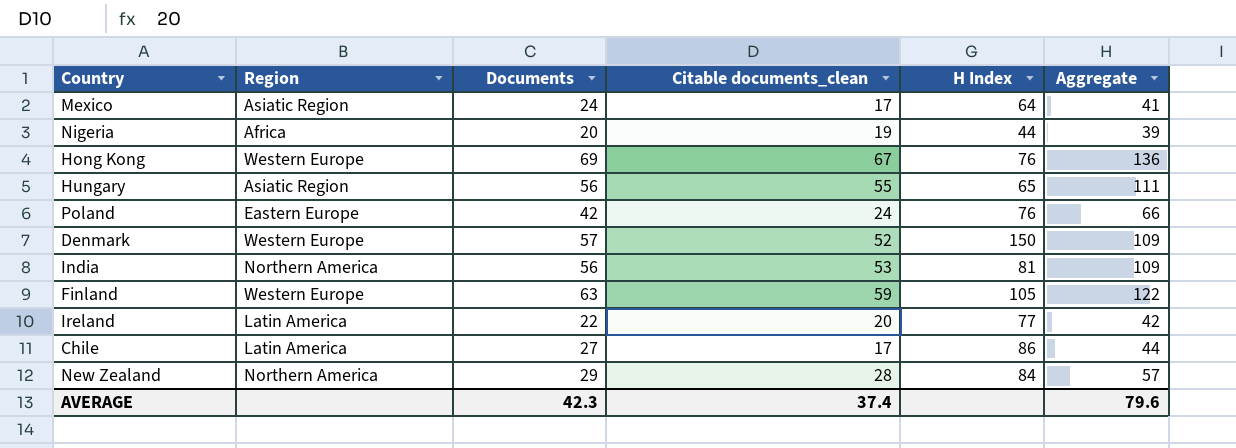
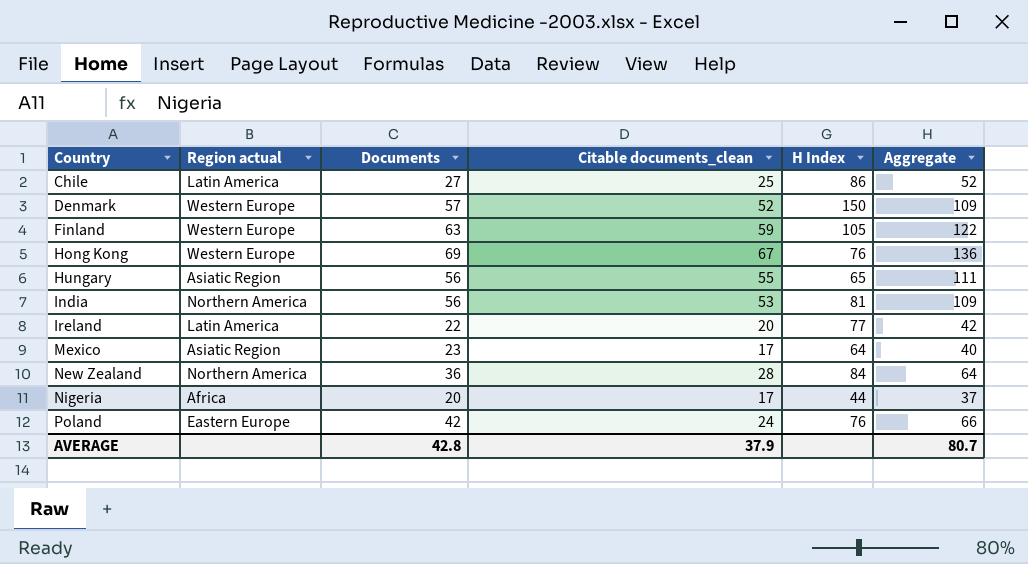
row order: none -> Country ascending
column name: Region -> Region actual
Chile | Citable documents_clean: 17 -> 25
Chile | Aggregate: 44 -> 52
Mexico | Documents: 24 -> 23
Mexico | Aggregate: 41 -> 40
New Zealand | Documents: 29 -> 36
New Zealand | Aggregate: 57 -> 64
Nigeria | Citable documents_clean: 19 -> 17
Nigeria | Aggregate: 39 -> 37
AVERAGE | Documents: 42.3 -> 42.8
AVERAGE | Citable documents_clean: 37.4 -> 37.9
AVERAGE | Aggregate: 79.6 -> 80.7

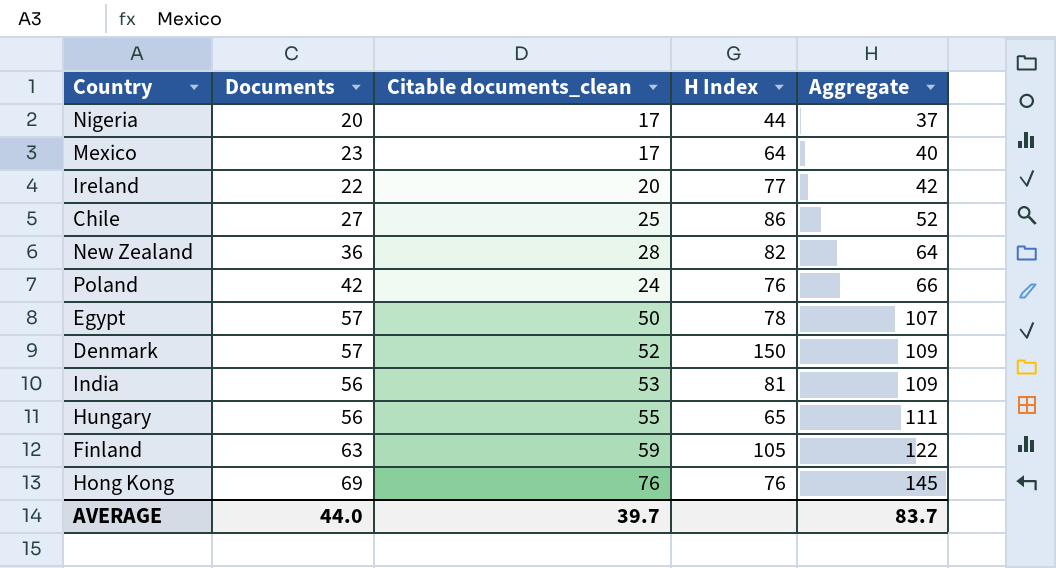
row order: Country ascending -> Aggregate ascending
column Region actual | position: 2 -> none
New Zealand | H Index: 84 -> 82
row Egypt: none -> 57 | 50 | 78 | 107
Hong Kong | Citable documents_clean: 67 -> 76
Hong Kong | Aggregate: 136 -> 145
AVERAGE | Documents: 42.8 -> 44.0
AVERAGE | Citable documents_clean: 37.9 -> 39.7
AVERAGE | Aggregate: 80.7 -> 83.7

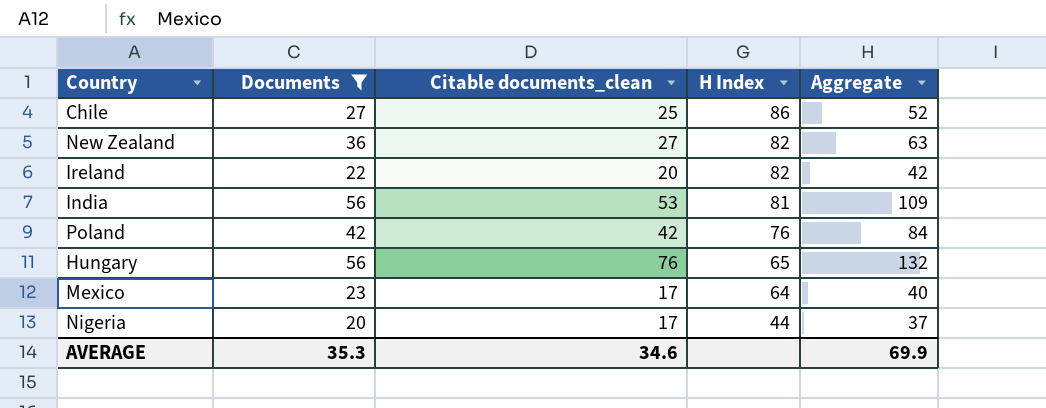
filter: none -> Documents <= 56
row order: Aggregate ascending -> H Index descending
New Zealand | Citable documents_clean: 28 -> 27
New Zealand | Aggregate: 64 -> 63
Ireland | H Index: 77 -> 82
Poland | Citable documents_clean: 24 -> 42
Poland | Aggregate: 66 -> 84
Hungary | Citable documents_clean: 55 -> 76
Hungary | Aggregate: 111 -> 132
AVERAGE | Documents: 44.0 -> 35.3
AVERAGE | Citable documents_clean: 39.7 -> 34.6
AVERAGE | Aggregate: 83.7 -> 69.9

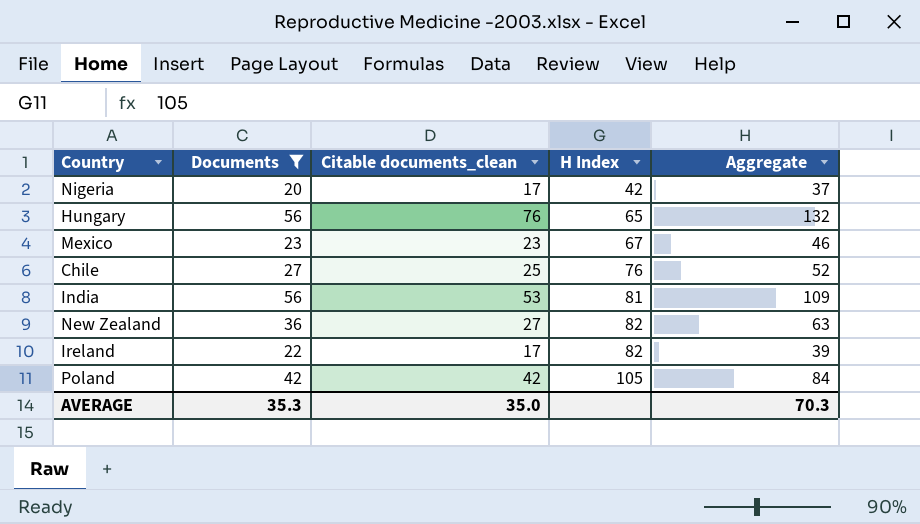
row order: H Index descending -> H Index ascending
Nigeria | H Index: 44 -> 42
Mexico | Citable documents_clean: 17 -> 23
Mexico | H Index: 64 -> 67
Mexico | Aggregate: 40 -> 46
Chile | H Index: 86 -> 76
Ireland | Citable documents_clean: 20 -> 17
Ireland | Aggregate: 42 -> 39
Poland | H Index: 76 -> 105
AVERAGE | Citable documents_clean: 34.6 -> 35.0
AVERAGE | Aggregate: 69.9 -> 70.3

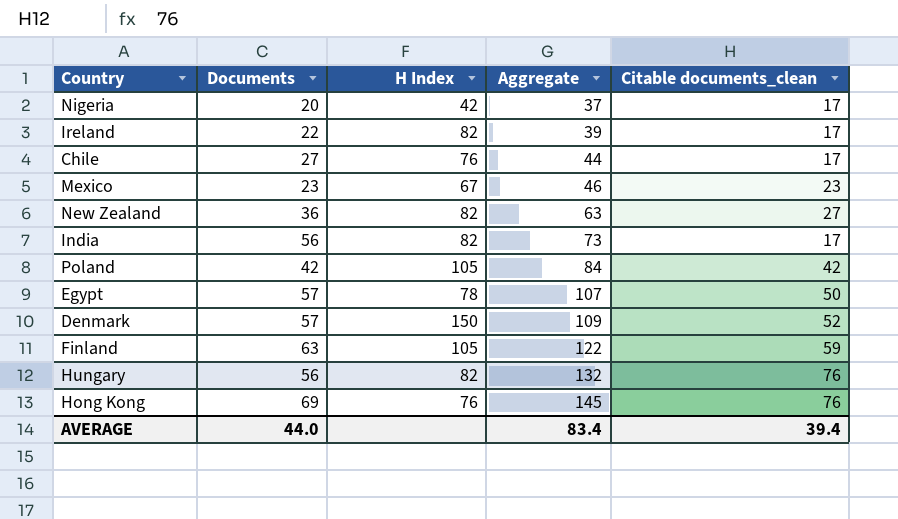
filter: Documents <= 56 -> none
row order: H Index ascending -> Aggregate ascending
column Citable documents_clean | position: 3 -> 5
Chile | Aggregate: 52 -> 44
Chile | Citable documents_clean: 25 -> 17
India | H Index: 81 -> 82
India | Aggregate: 109 -> 73
India | Citable documents_clean: 53 -> 17
Hungary | H Index: 65 -> 82
AVERAGE | Documents: 35.3 -> 44.0
AVERAGE | Aggregate: 70.3 -> 83.4
AVERAGE | Citable documents_clean: 35.0 -> 39.4

